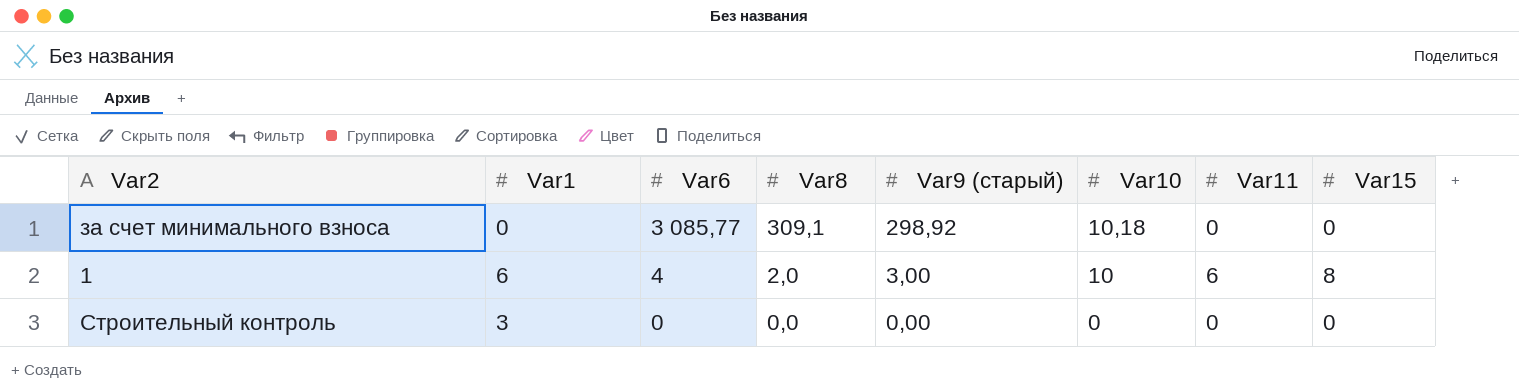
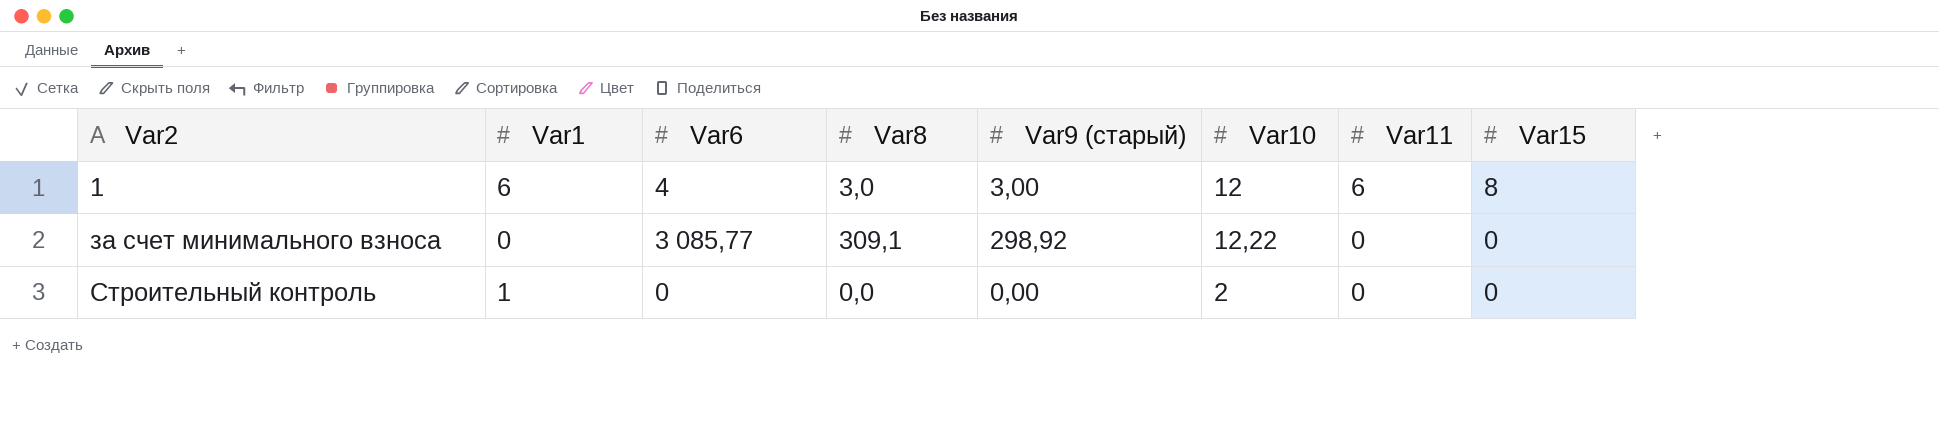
row order: Var6 descending -> Var2 ascending
1 | Var8: 2,0 -> 3,0
1 | Var10: 10 -> 12
за счет минимального взноса | Var10: 10,18 -> 12,22
Строительный контроль | Var1: 3 -> 1
Строительный контроль | Var10: 0 -> 2

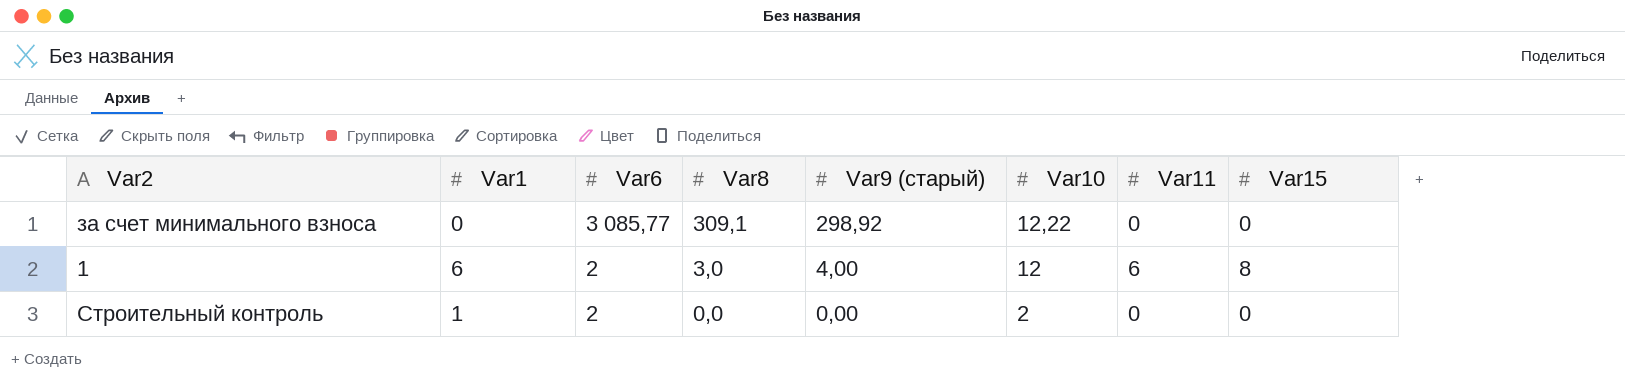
row order: Var2 ascending -> Var6 descending
1 | Var6: 4 -> 2
1 | Var9 (старый): 3,00 -> 4,00
Строительный контроль | Var6: 0 -> 2

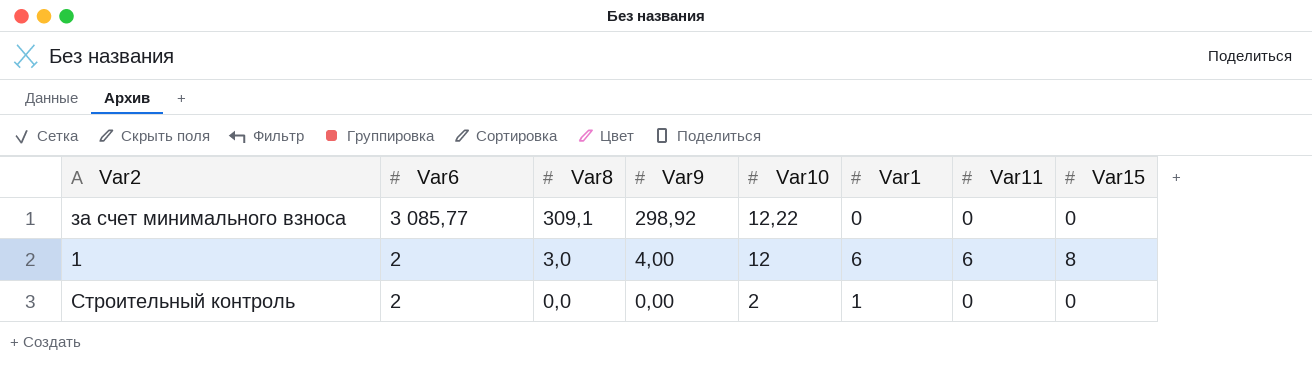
column name: Var9 (старый) -> Var9
column Var1 | position: 2 -> 6

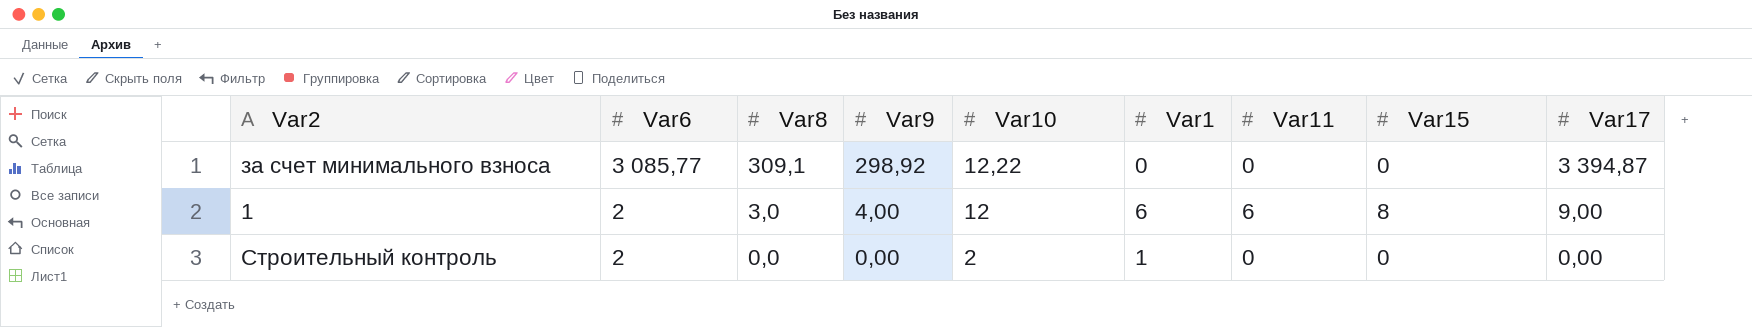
column Var17 | position: none -> 9

